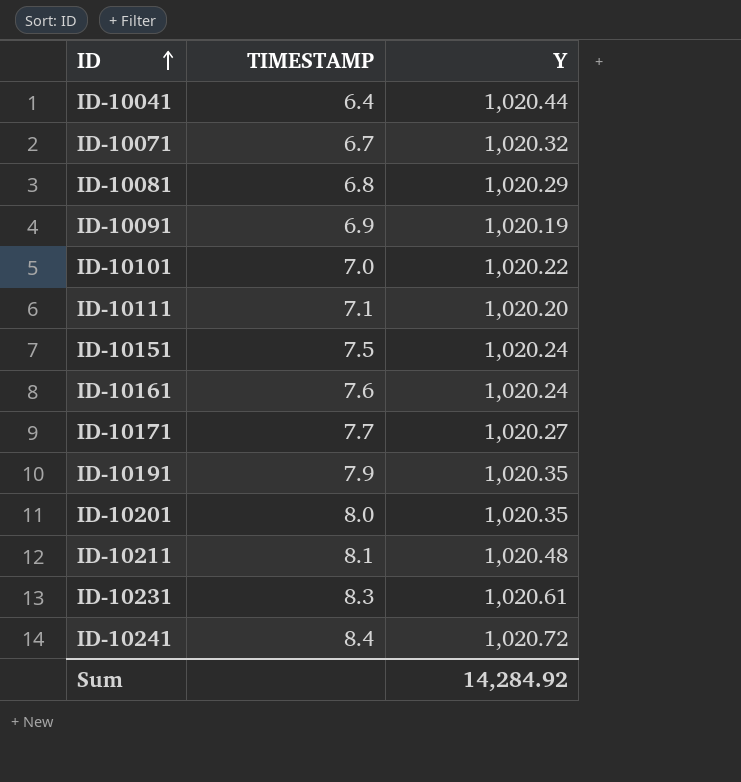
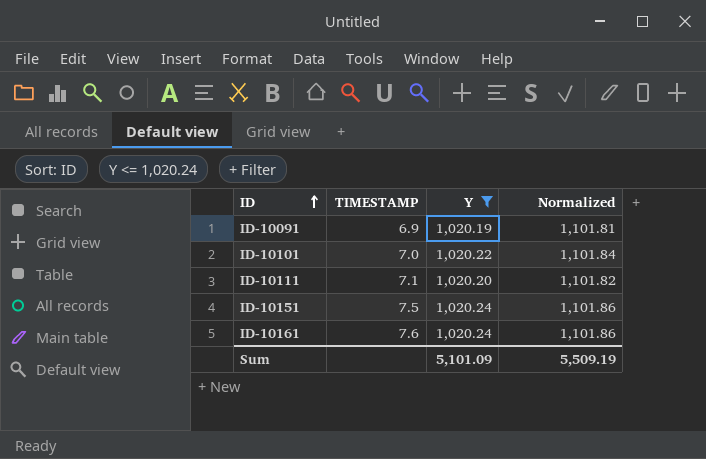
filter: none -> Y <= 1,020.24
column Normalized | formula: none -> [Y] * 1.08
Sum | Y: 14,284.92 -> 5,101.09

